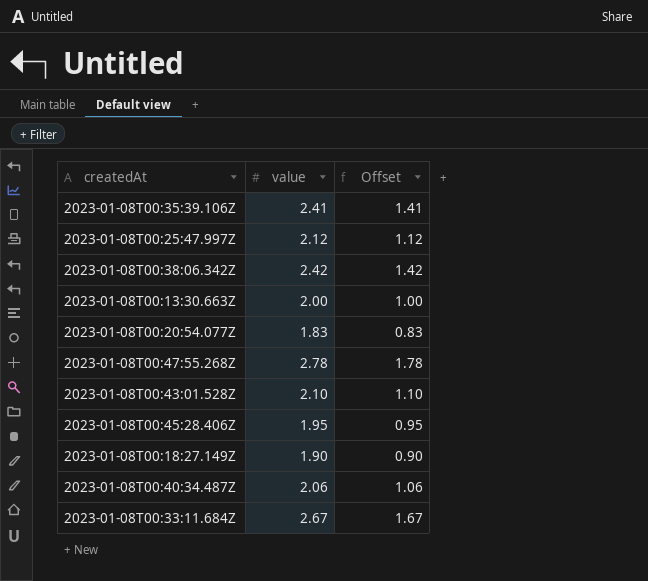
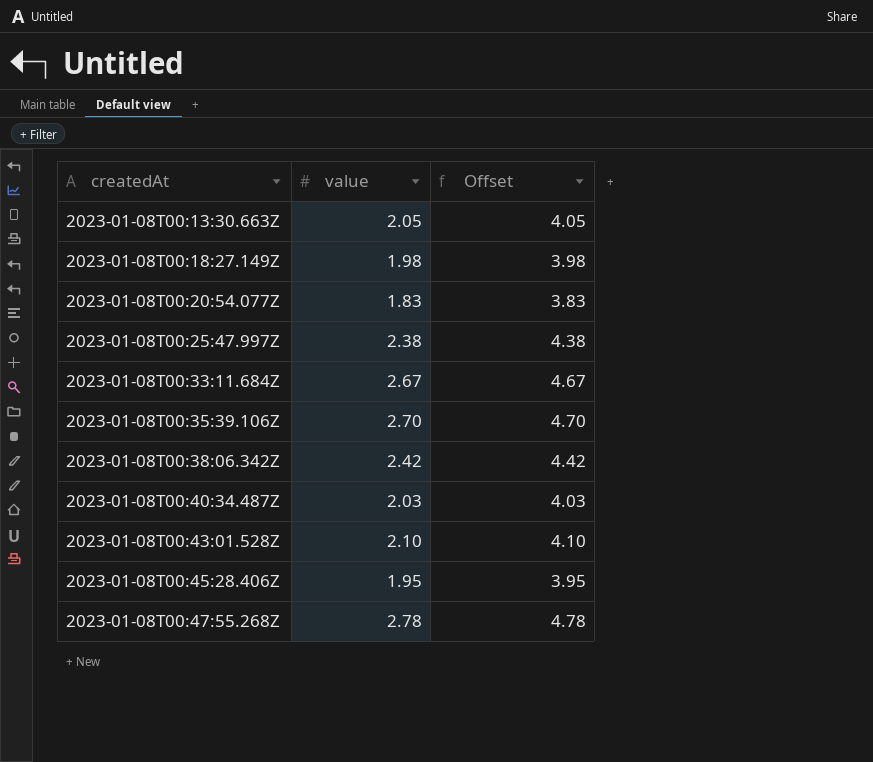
row order: none -> createdAt ascending
column Offset | formula: [value] - 1 -> [value] + 2
2023-01-08T00:13:30.663Z | value: 2.00 -> 2.05
2023-01-08T00:18:27.149Z | value: 1.90 -> 1.98
2023-01-08T00:25:47.997Z | value: 2.12 -> 2.38
2023-01-08T00:35:39.106Z | value: 2.41 -> 2.70
2023-01-08T00:40:34.487Z | value: 2.06 -> 2.03

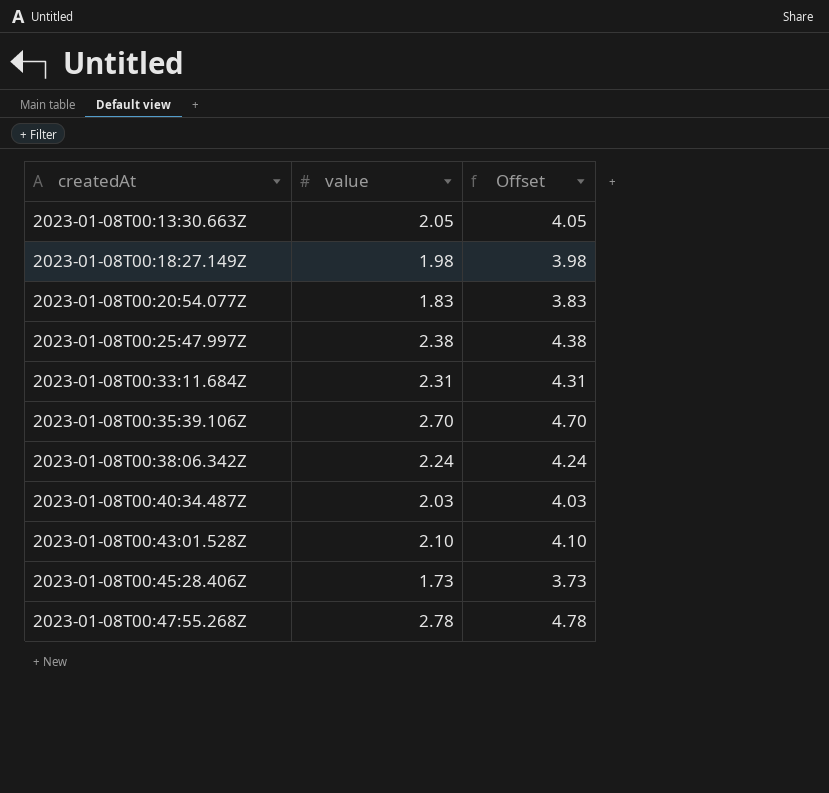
2023-01-08T00:33:11.684Z | value: 2.67 -> 2.31
2023-01-08T00:33:11.684Z | Offset: 4.67 -> 4.31
2023-01-08T00:38:06.342Z | value: 2.42 -> 2.24
2023-01-08T00:38:06.342Z | Offset: 4.42 -> 4.24
2023-01-08T00:45:28.406Z | value: 1.95 -> 1.73
2023-01-08T00:45:28.406Z | Offset: 3.95 -> 3.73

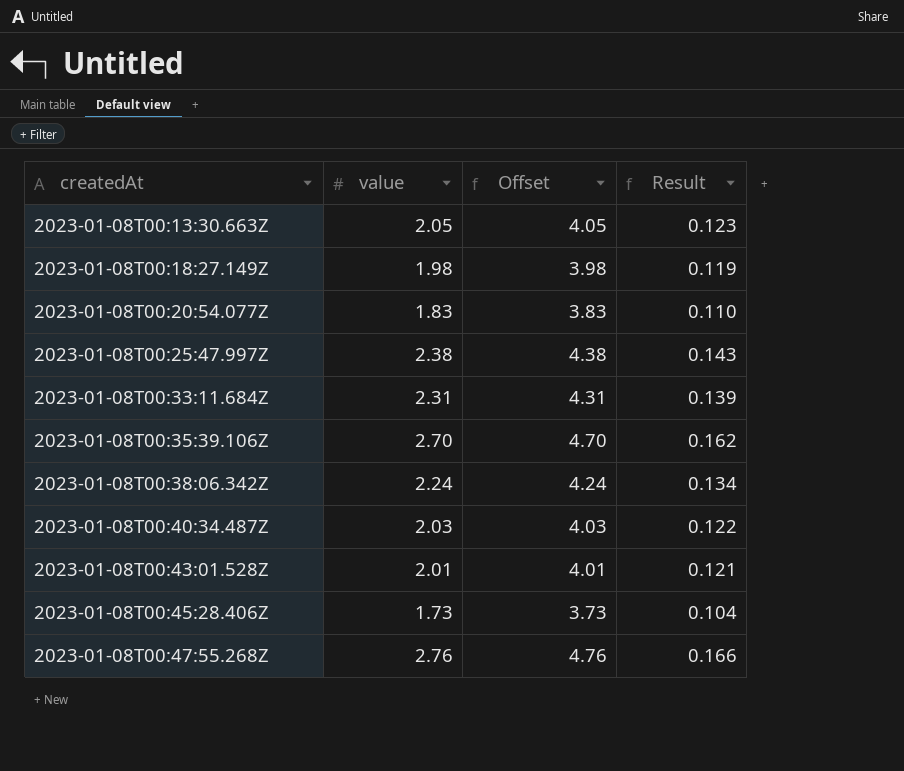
column Result | formula: none -> [value] * 0.06
2023-01-08T00:43:01.528Z | value: 2.10 -> 2.01
2023-01-08T00:43:01.528Z | Offset: 4.10 -> 4.01
2023-01-08T00:47:55.268Z | value: 2.78 -> 2.76
2023-01-08T00:47:55.268Z | Offset: 4.78 -> 4.76

